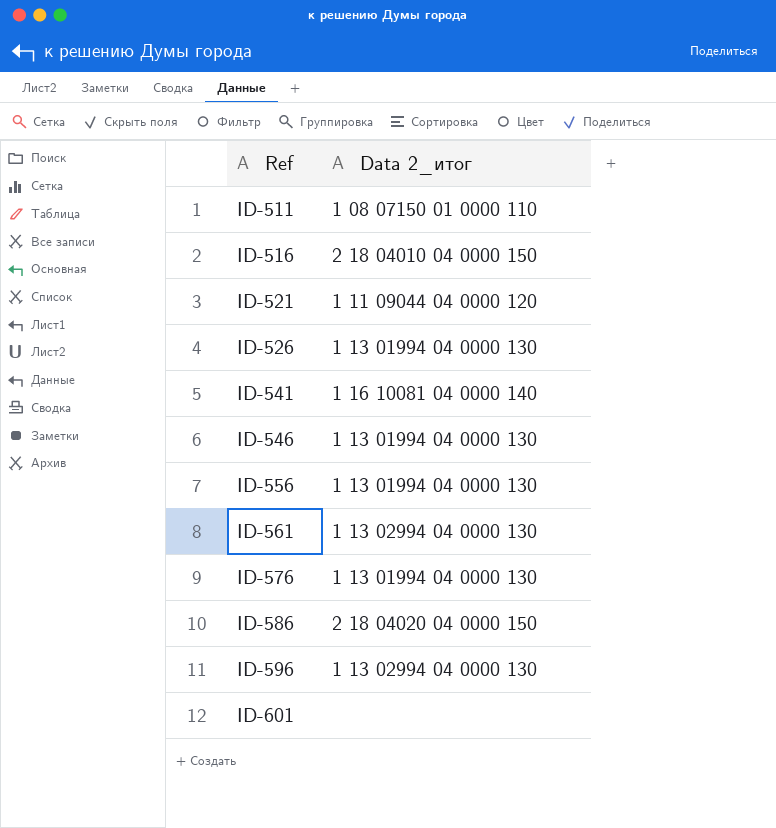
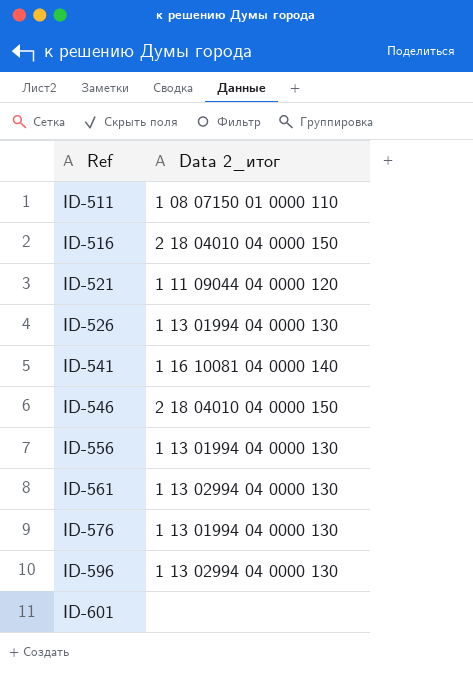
row ID-586: 2 18 04020 04 0000 150 -> none
ID-546 | Data 2_итог: 1 13 01994 04 0000 130 -> 2 18 04010 04 0000 150

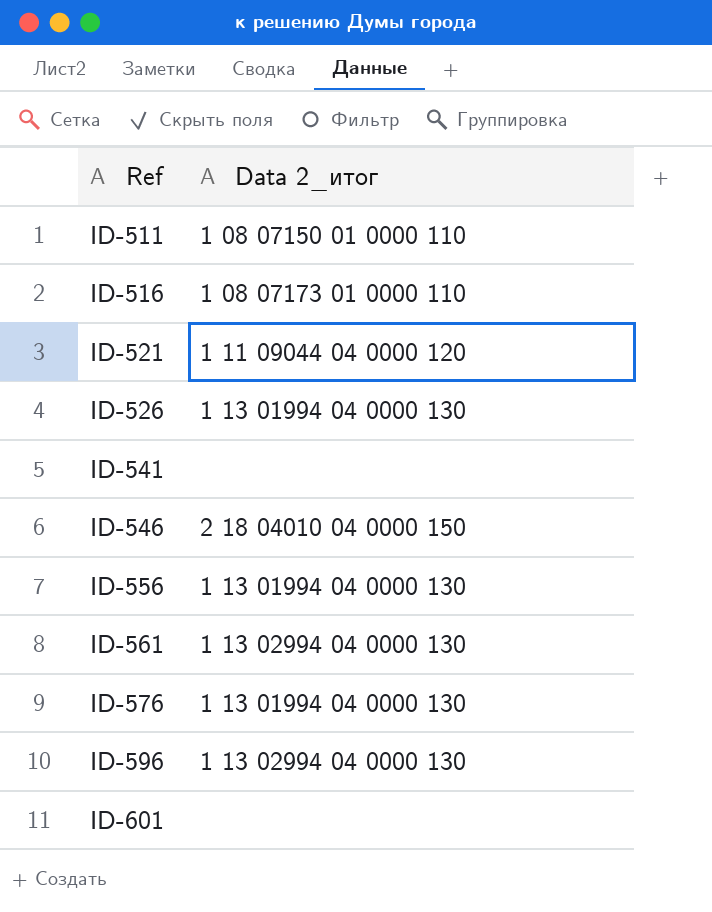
ID-516 | Data 2_итог: 2 18 04010 04 0000 150 -> 1 08 07173 01 0000 110
ID-541 | Data 2_итог: 1 16 10081 04 0000 140 -> none

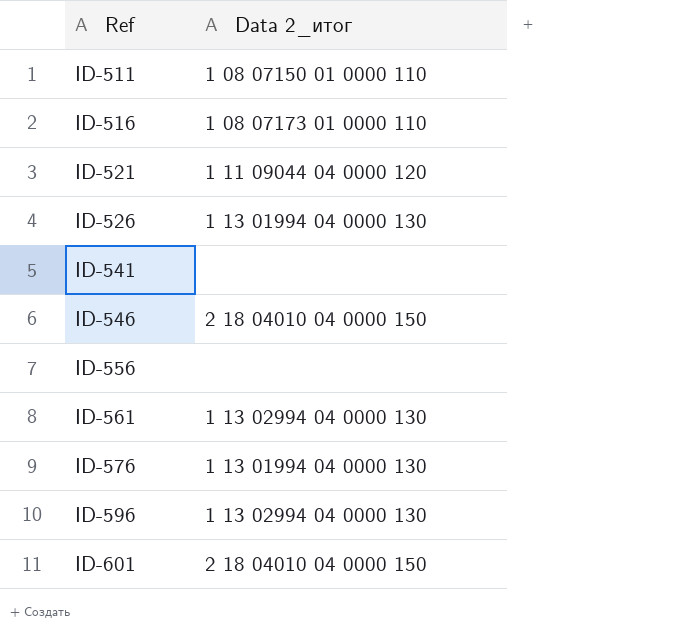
ID-556 | Data 2_итог: 1 13 01994 04 0000 130 -> none
ID-601 | Data 2_итог: none -> 2 18 04010 04 0000 150

